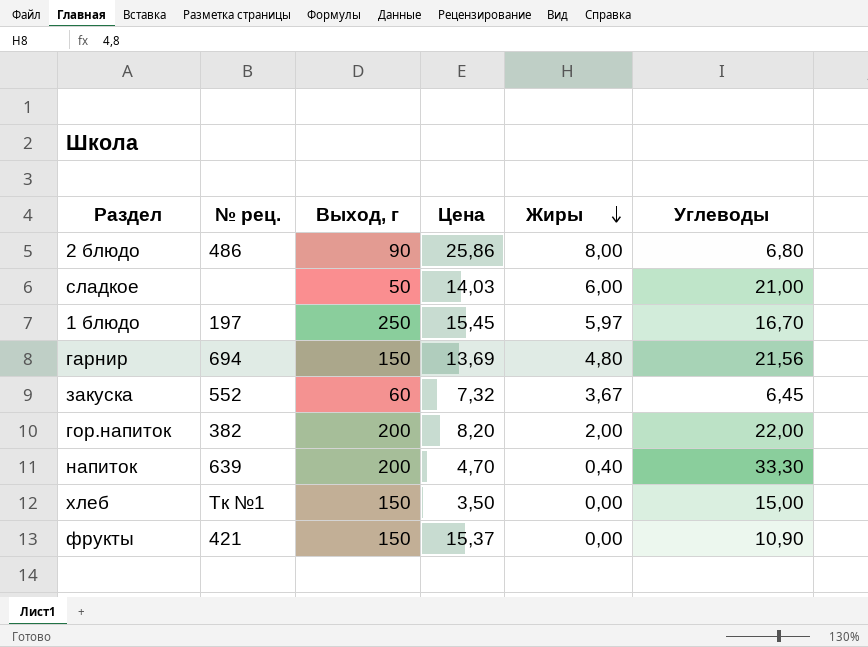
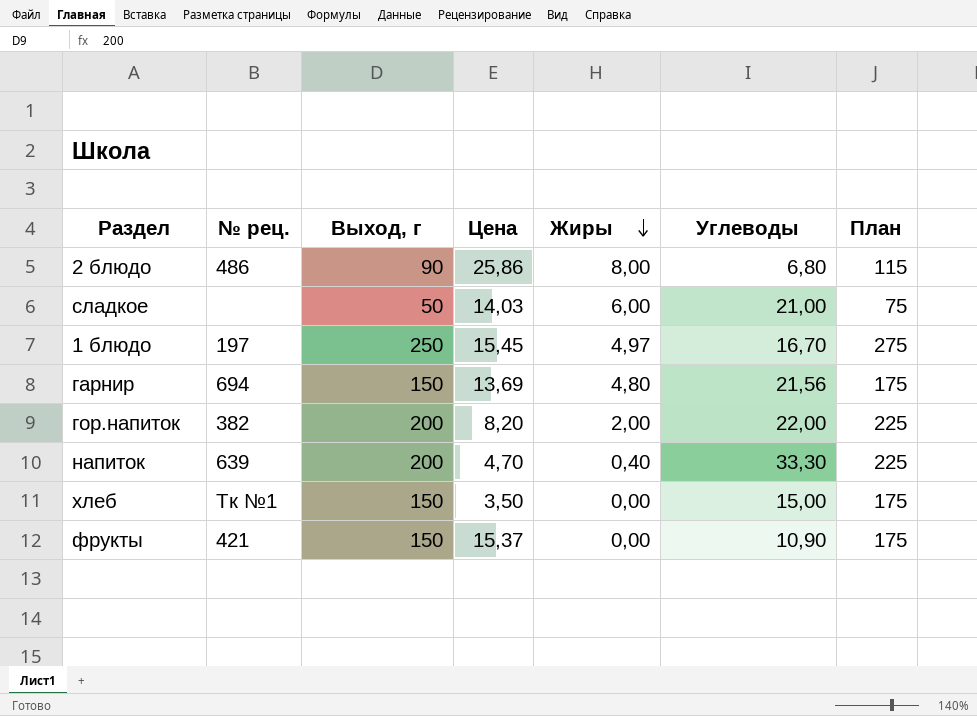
column План | formula: none -> [Выход, г] + 25
row закуска: 552 | 60 | 7,32 | 3,67 | 6,45 -> none
1 блюдо | Жиры: 5,97 -> 4,97

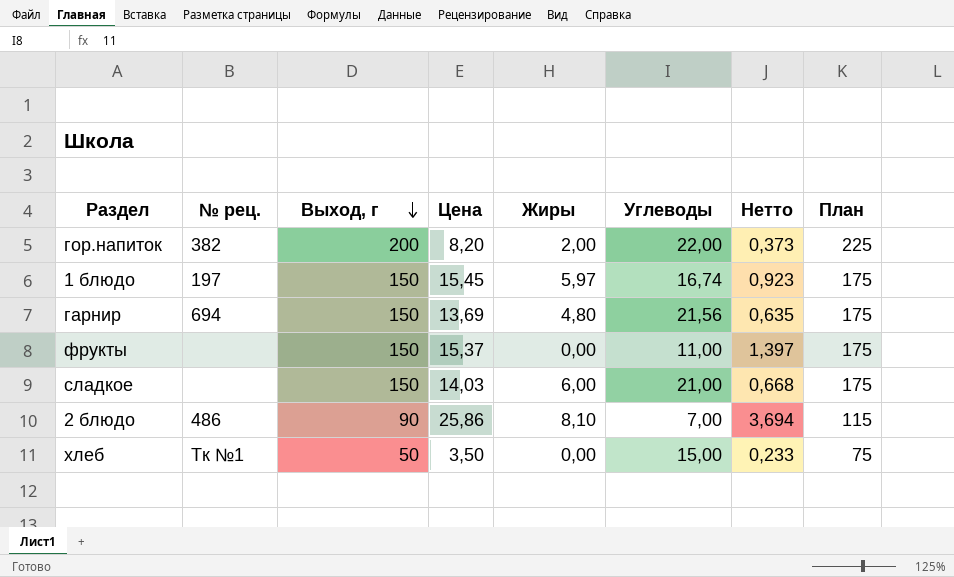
row order: Жиры descending -> Выход, г descending
column Нетто | formula: none -> [Цена] / [Углеводы]
row напиток: 639 | 200 | 4,70 | 0,40 | 33,30 | 225 -> none
1 блюдо | Выход, г: 250 -> 150
1 блюдо | Жиры: 4,97 -> 5,97
1 блюдо | Углеводы: 16,70 -> 16,74
1 блюдо | План: 275 -> 175
фрукты | № рец.: 421 -> none
фрукты | Углеводы: 10,90 -> 11,00
сладкое | Выход, г: 50 -> 150
сладкое | План: 75 -> 175
2 блюдо | Жиры: 8,00 -> 8,10
2 блюдо | Углеводы: 6,80 -> 7,00
хлеб | Выход, г: 150 -> 50
хлеб | План: 175 -> 75

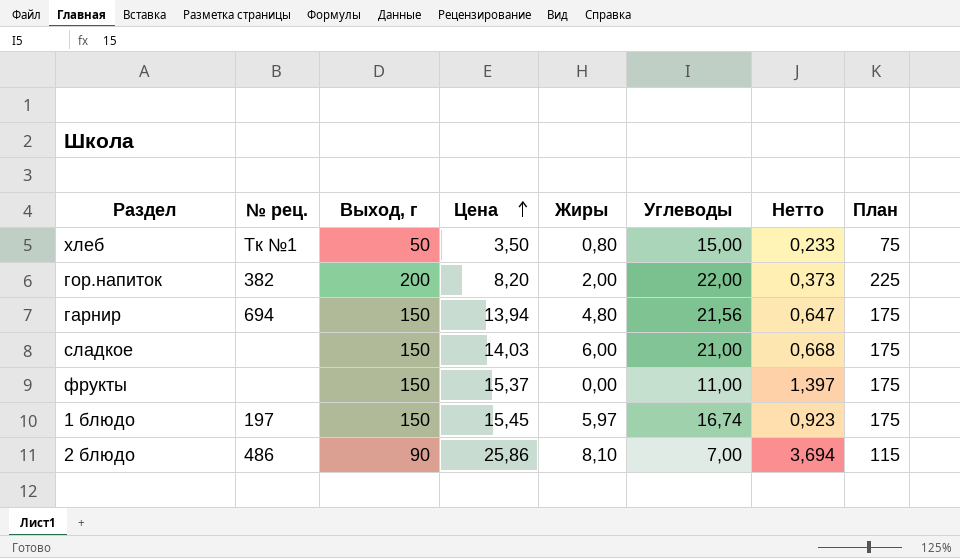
row order: Выход, г descending -> Цена ascending
хлеб | Жиры: 0,00 -> 0,80
гарнир | Цена: 13,69 -> 13,94
гарнир | Нетто: 0,635 -> 0,647

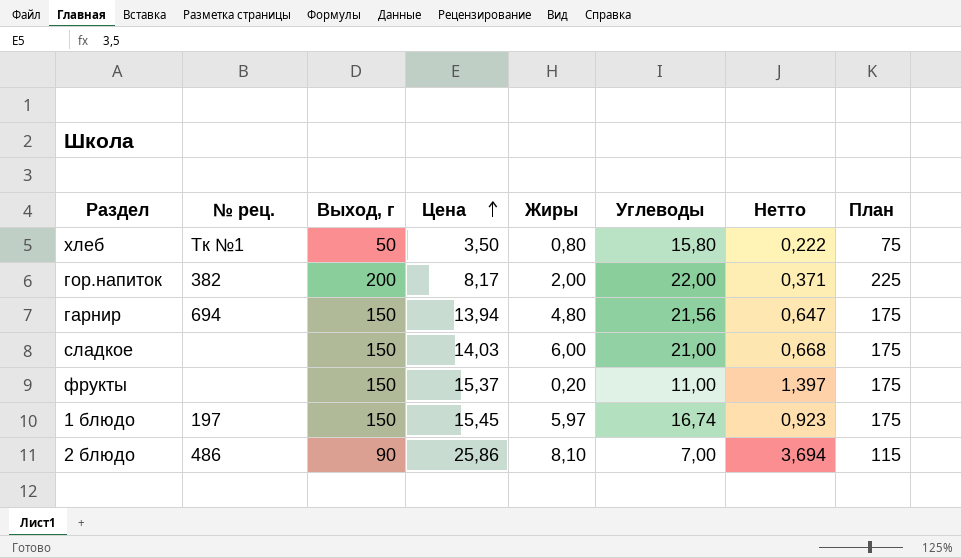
хлеб | Углеводы: 15,00 -> 15,80
хлеб | Нетто: 0,233 -> 0,222
гор.напиток | Цена: 8,20 -> 8,17
гор.напиток | Нетто: 0,373 -> 0,371
фрукты | Жиры: 0,00 -> 0,20

